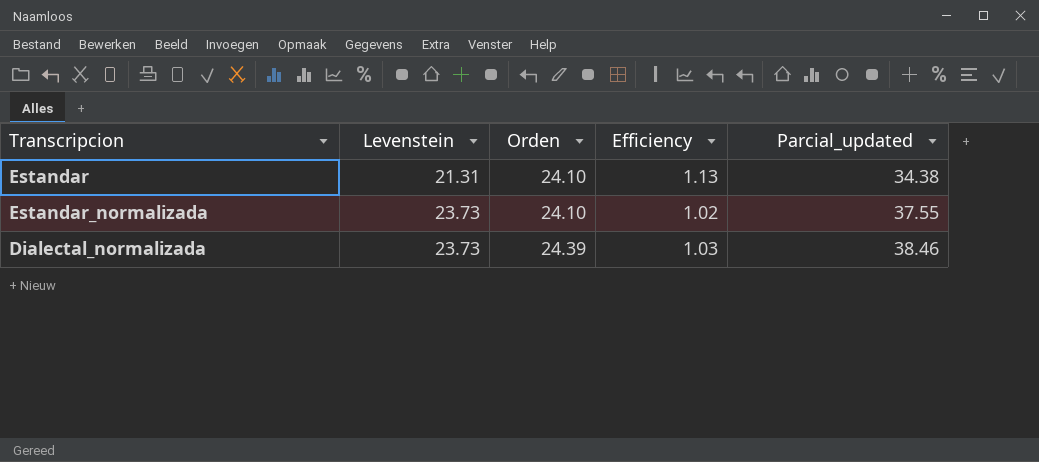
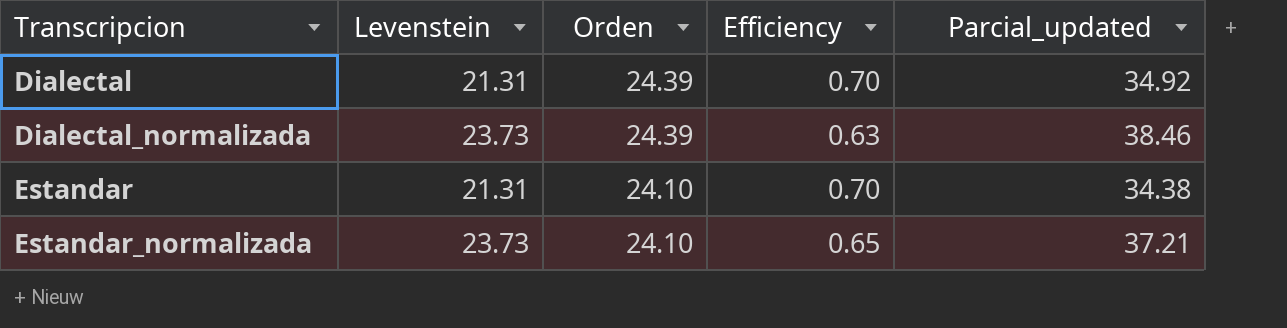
row order: Levenstein ascending -> Transcripcion ascending
column Efficiency | formula: [Orden] / [Levenstein] -> [Orden] / [Parcial_updated]
row Dialectal: none -> 21.31 | 24.39 | 0.70 | 34.92
Estandar_normalizada | Parcial_updated: 37.55 -> 37.21

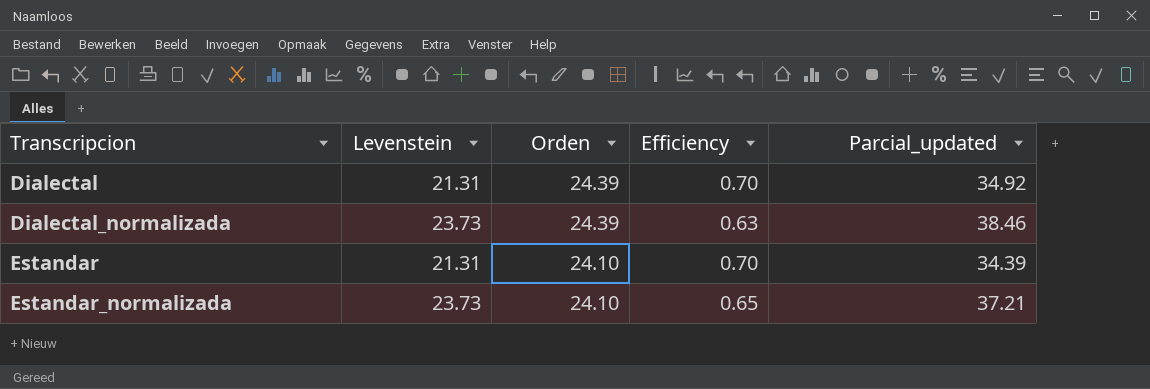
Estandar | Parcial_updated: 34.38 -> 34.39

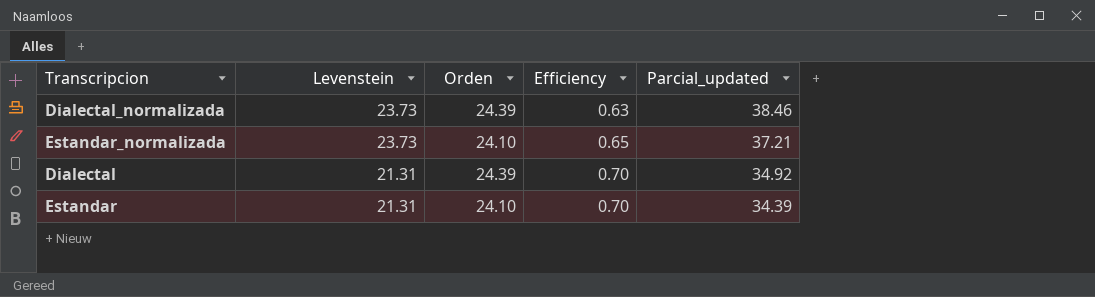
row order: Transcripcion ascending -> Levenstein descending

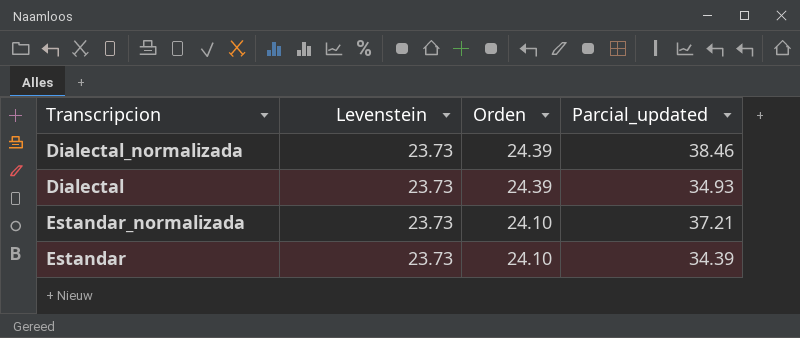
row order: Levenstein descending -> Orden descending
column Efficiency | formula: [Orden] / [Parcial_updated] -> none
Dialectal | Levenstein: 21.31 -> 23.73
Dialectal | Parcial_updated: 34.92 -> 34.93
Estandar | Levenstein: 21.31 -> 23.73

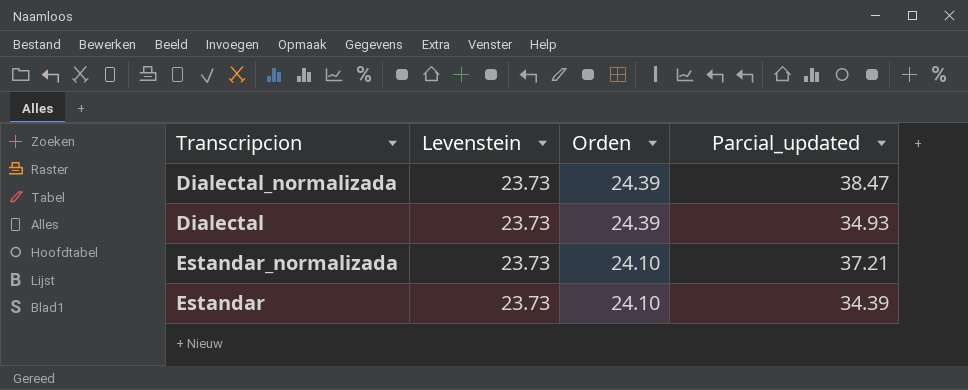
Dialectal_normalizada | Parcial_updated: 38.46 -> 38.47

